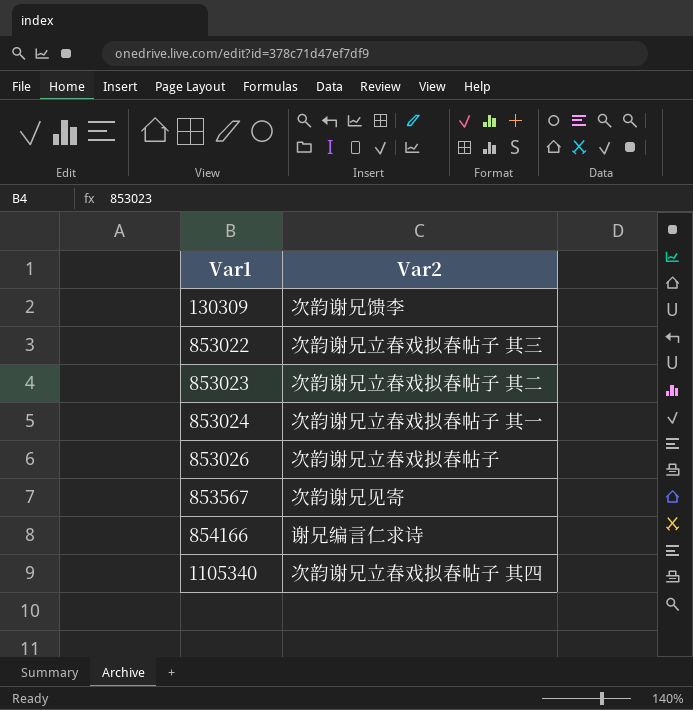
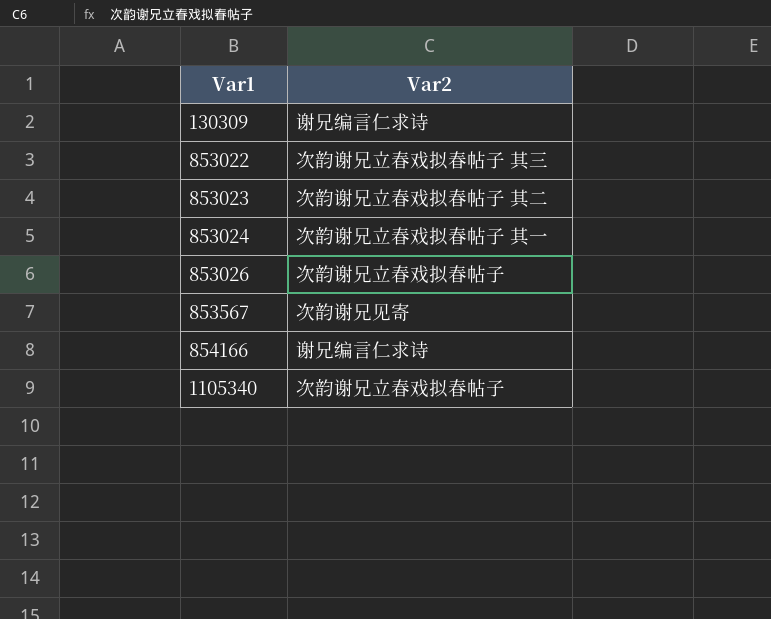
130309 | Var2: 次韵谢兄馈李 -> 谢兄编言仁求诗
1105340 | Var2: 次韵谢兄立春戏拟春帖子 其四 -> 次韵谢兄立春戏拟春帖子

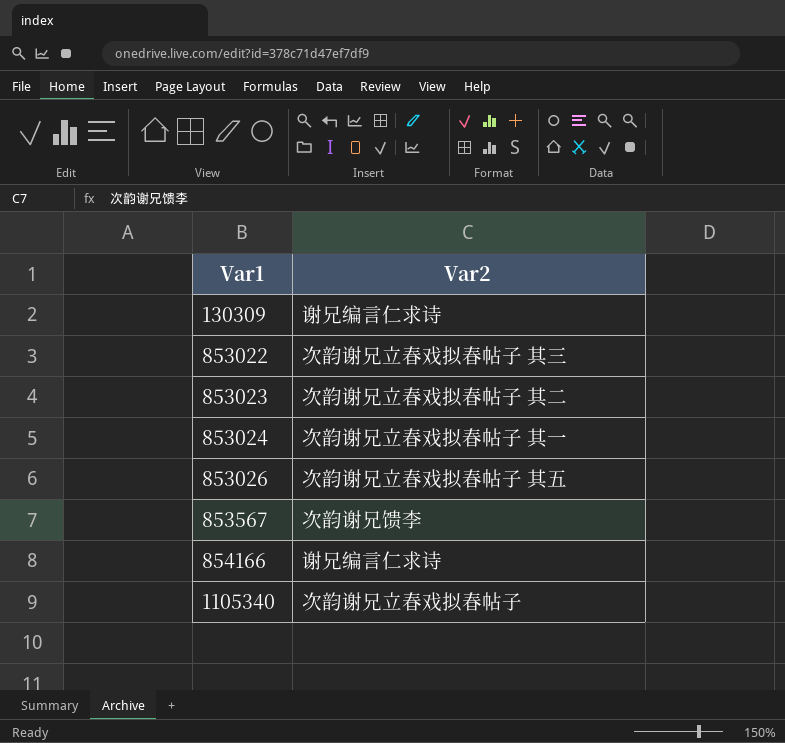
853026 | Var2: 次韵谢兄立春戏拟春帖子 -> 次韵谢兄立春戏拟春帖子 其五
853567 | Var2: 次韵谢兄见寄 -> 次韵谢兄馈李

